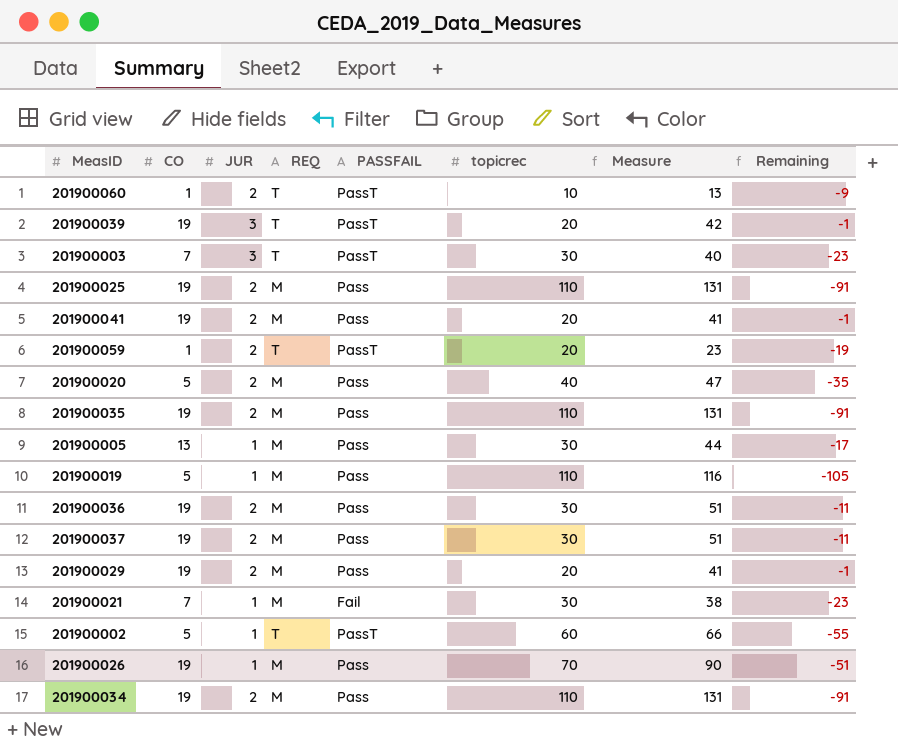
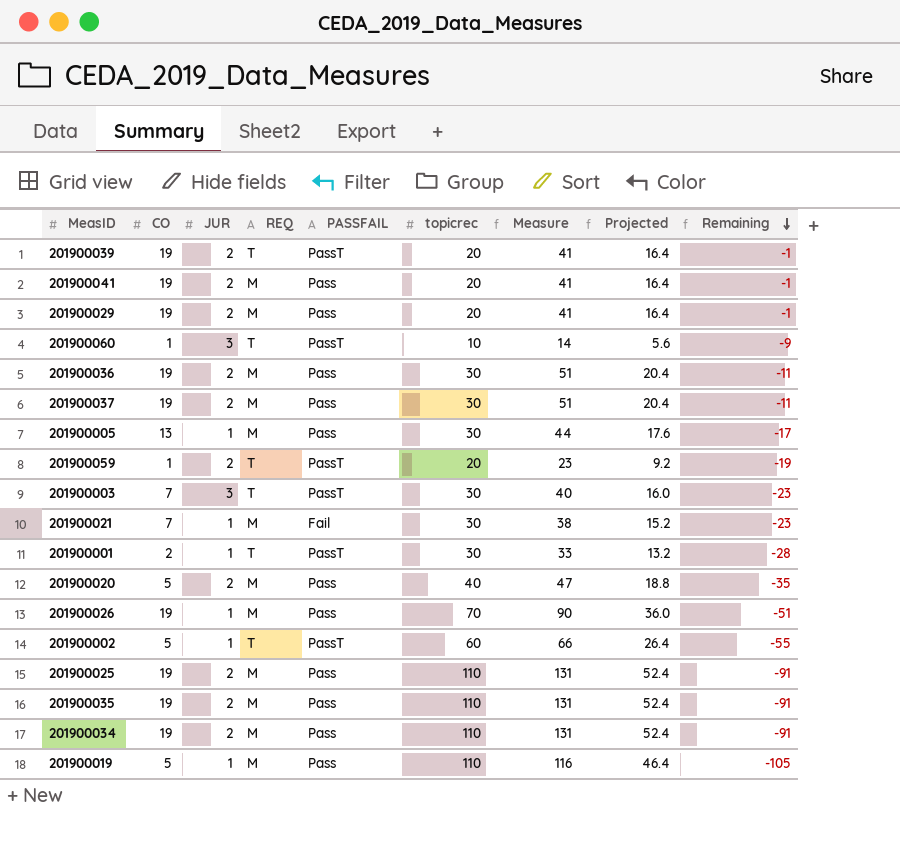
row order: none -> Remaining descending
column Projected | formula: none -> [Measure] * 0.4
201900039 | JUR: 3 -> 2
201900039 | Measure: 42 -> 41
201900060 | JUR: 2 -> 3
201900060 | Measure: 13 -> 14
row 201900001: none -> 2 | 1 | T | PassT | 30 | 33 | 13.2 | -28

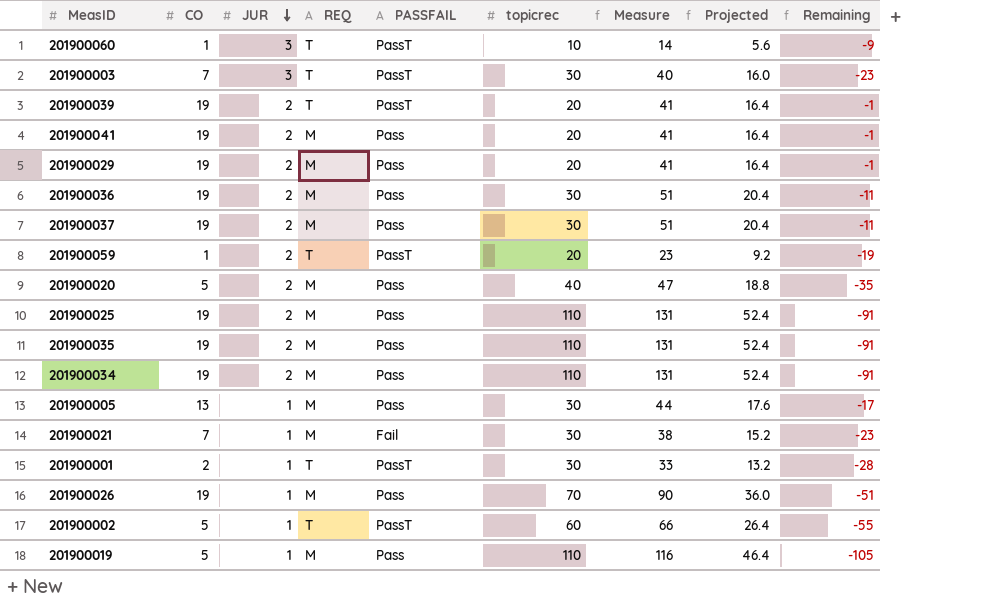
row order: Remaining descending -> JUR descending

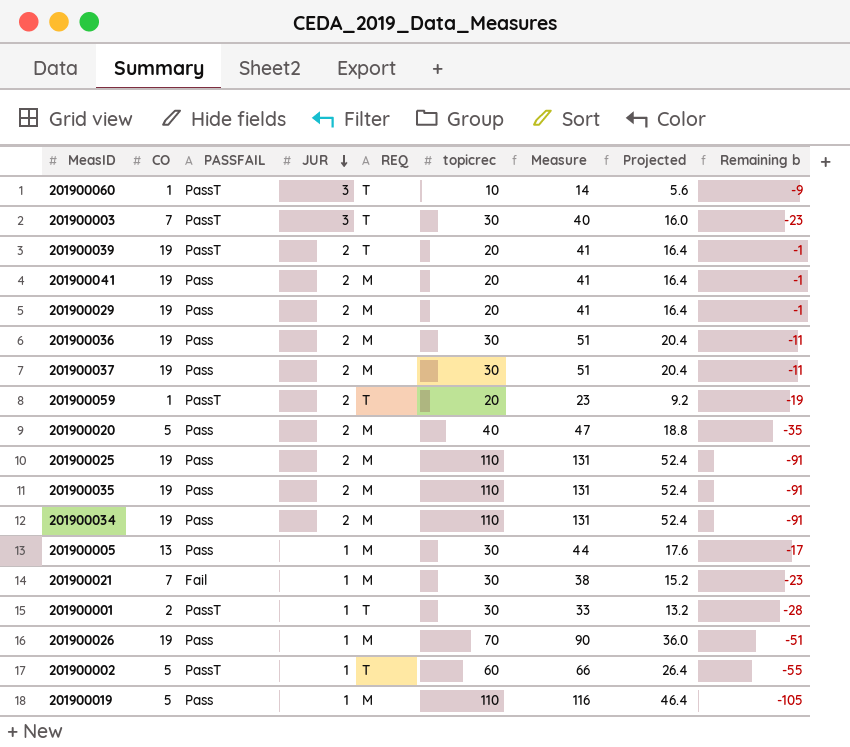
column PASSFAIL | position: 5 -> 3
column name: Remaining -> Remaining b

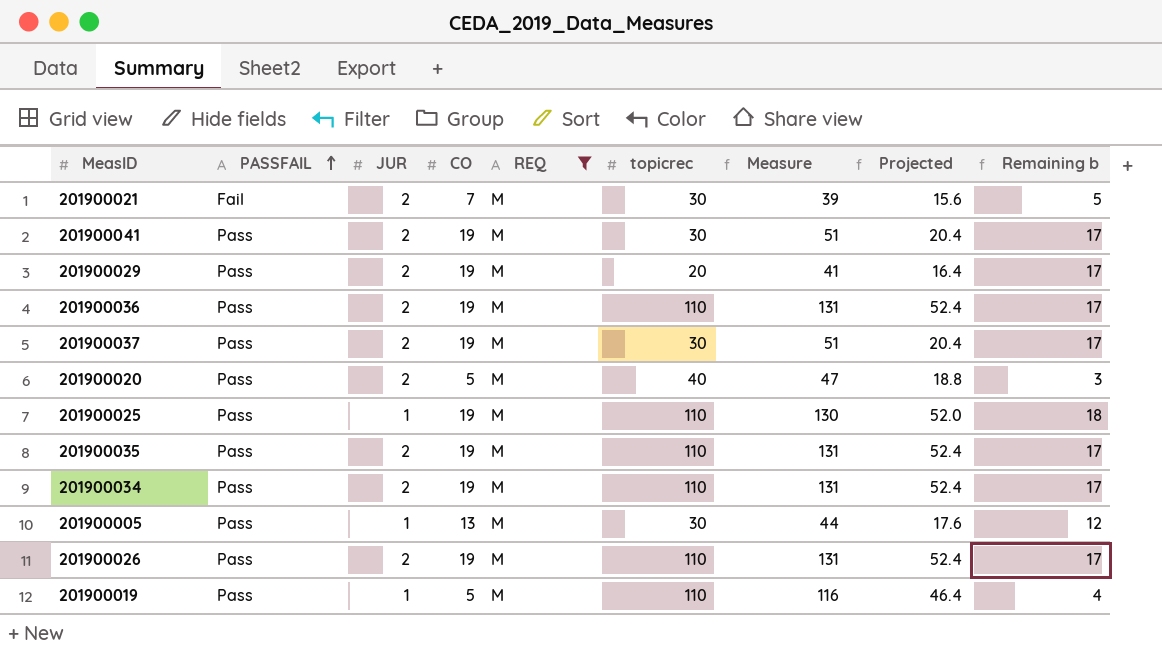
filter: none -> REQ = M
row order: JUR descending -> PASSFAIL ascending
column CO | position: 2 -> 4
column Remaining b | formula: [CO] - [topicrec] -> [CO] - [JUR]
201900021 | JUR: 1 -> 2
201900021 | Measure: 38 -> 39
201900021 | Projected: 15.2 -> 15.6
201900041 | topicrec: 20 -> 30
201900041 | Measure: 41 -> 51
201900041 | Projected: 16.4 -> 20.4
201900036 | topicrec: 30 -> 110
201900036 | Measure: 51 -> 131
201900036 | Projected: 20.4 -> 52.4
201900025 | JUR: 2 -> 1
201900025 | Measure: 131 -> 130
201900025 | Projected: 52.4 -> 52.0
201900026 | JUR: 1 -> 2
201900026 | topicrec: 70 -> 110
201900026 | Measure: 90 -> 131
201900026 | Projected: 36.0 -> 52.4

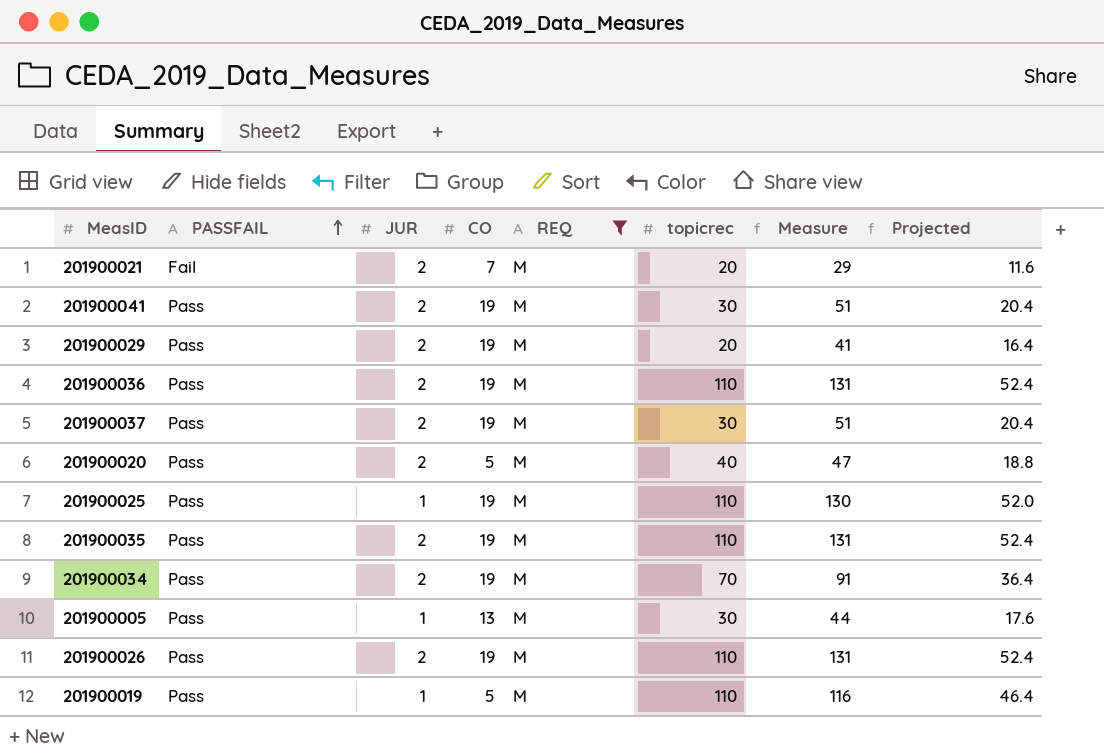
column Remaining b | formula: [CO] - [JUR] -> none
201900021 | topicrec: 30 -> 20
201900021 | Measure: 39 -> 29
201900021 | Projected: 15.6 -> 11.6
201900034 | topicrec: 110 -> 70
201900034 | Measure: 131 -> 91
201900034 | Projected: 52.4 -> 36.4

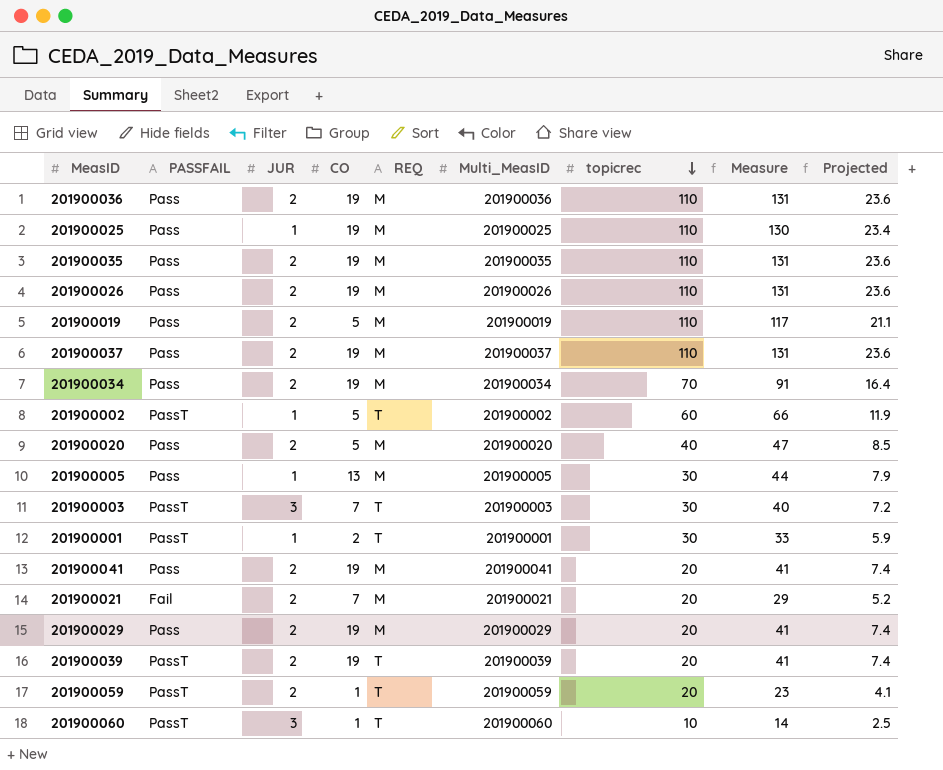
filter: REQ = M -> none
row order: PASSFAIL ascending -> topicrec descending
column Multi_MeasID | position: none -> 6
column Projected | formula: [Measure] * 0.4 -> [Measure] * 0.18
201900019 | JUR: 1 -> 2
201900019 | Measure: 116 -> 117
201900037 | topicrec: 30 -> 110
201900037 | Measure: 51 -> 131
201900041 | topicrec: 30 -> 20
201900041 | Measure: 51 -> 41

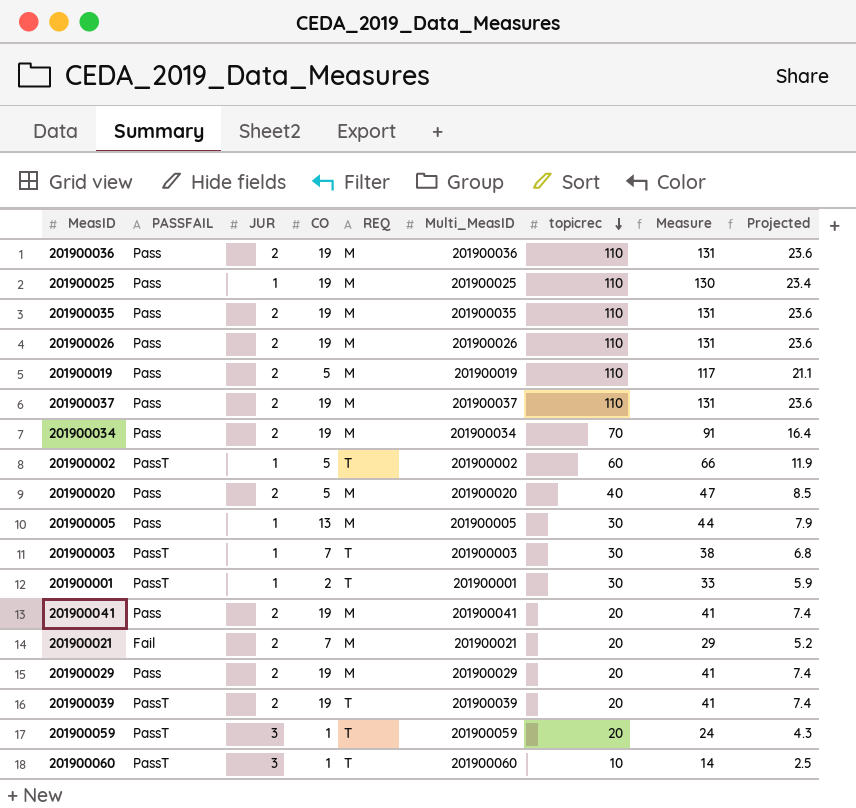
201900003 | JUR: 3 -> 1
201900003 | Measure: 40 -> 38
201900003 | Projected: 7.2 -> 6.8
201900059 | JUR: 2 -> 3
201900059 | Measure: 23 -> 24
201900059 | Projected: 4.1 -> 4.3

